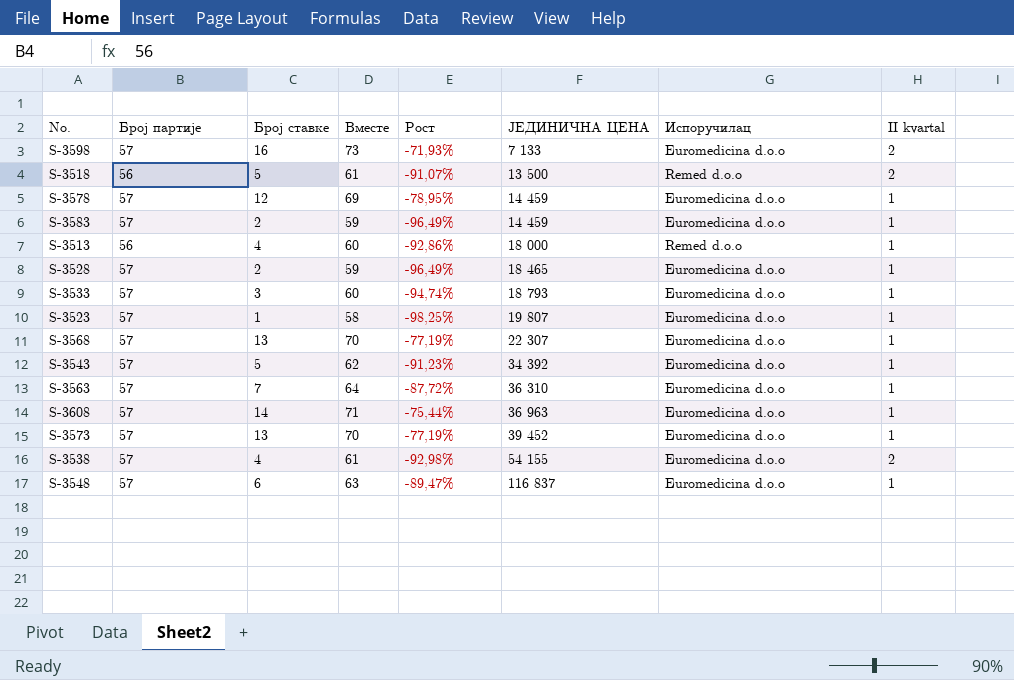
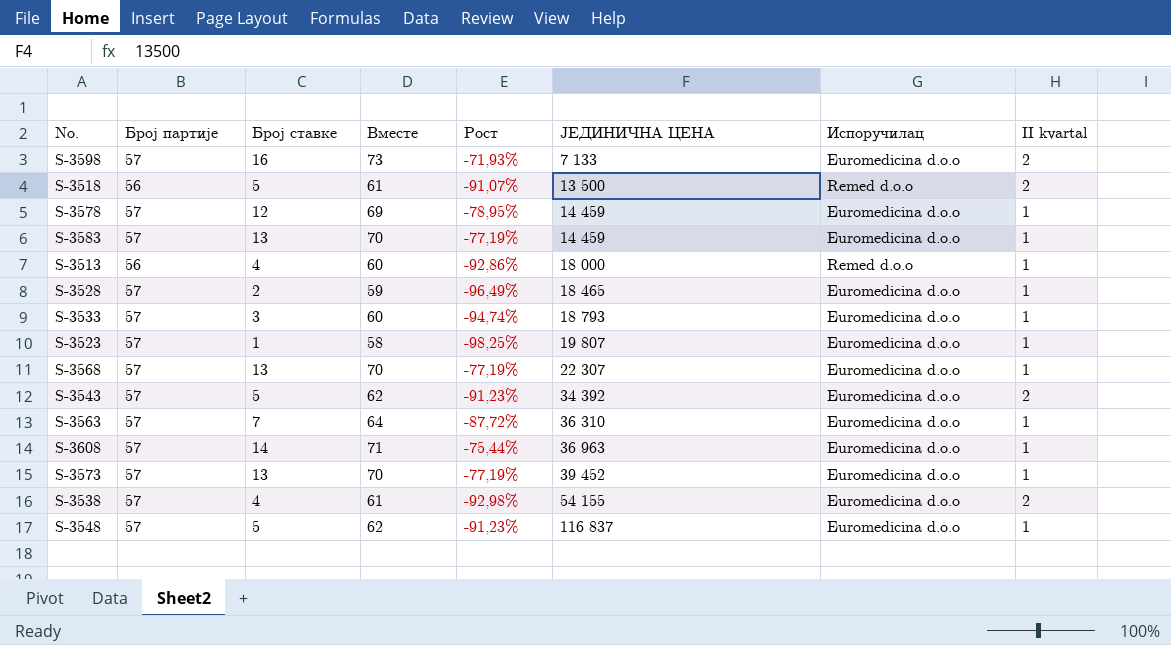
S-3583 | Број ставке: 2 -> 13
S-3583 | Вместе: 59 -> 70
S-3583 | Рост: -96,49% -> -77,19%
S-3543 | II kvartal: 1 -> 2
S-3548 | Број ставке: 6 -> 5
S-3548 | Вместе: 63 -> 62
S-3548 | Рост: -89,47% -> -91,23%

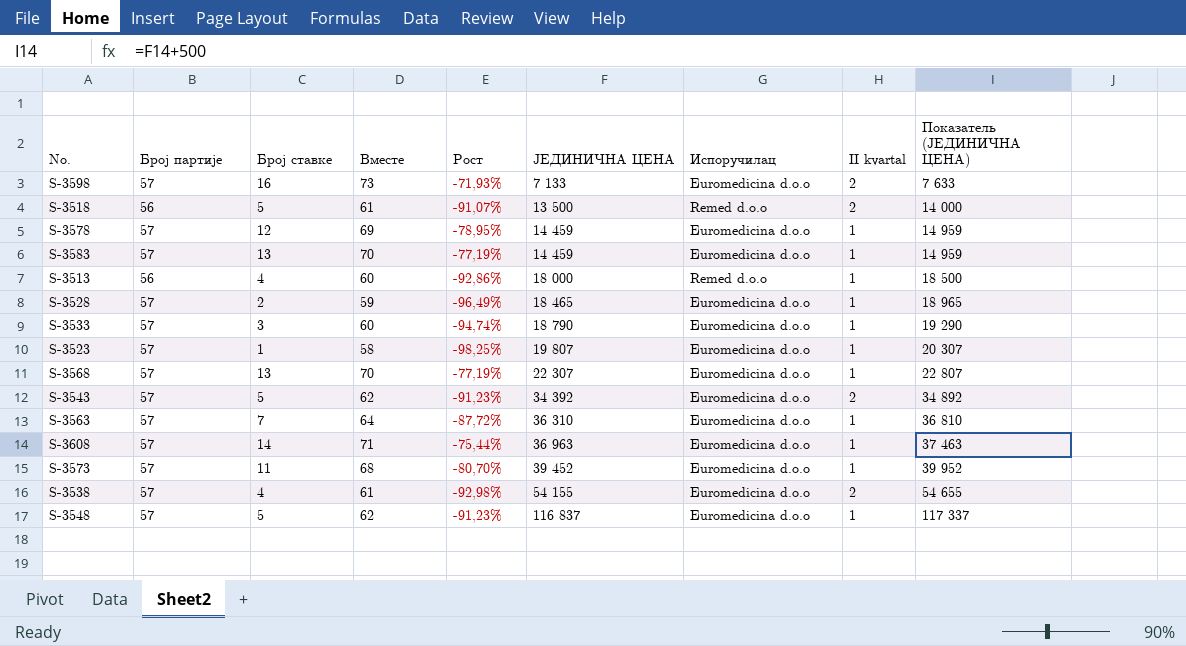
column Показатель (ЈЕДИНИЧНА ЦЕНА) | formula: none -> [ЈЕДИНИЧНА ЦЕНА] + 500
S-3533 | ЈЕДИНИЧНА ЦЕНА: 18 793 -> 18 790
S-3573 | Број ставке: 13 -> 11
S-3573 | Вместе: 70 -> 68
S-3573 | Рост: -77,19% -> -80,70%

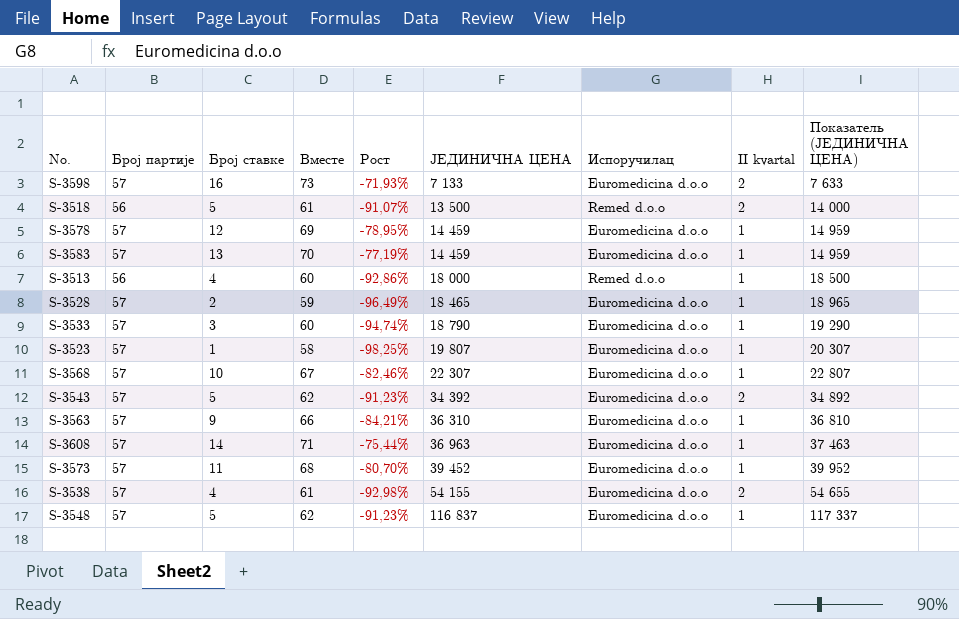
S-3568 | Број ставке: 13 -> 10
S-3568 | Вместе: 70 -> 67
S-3568 | Рост: -77,19% -> -82,46%
S-3563 | Број ставке: 7 -> 9
S-3563 | Вместе: 64 -> 66
S-3563 | Рост: -87,72% -> -84,21%

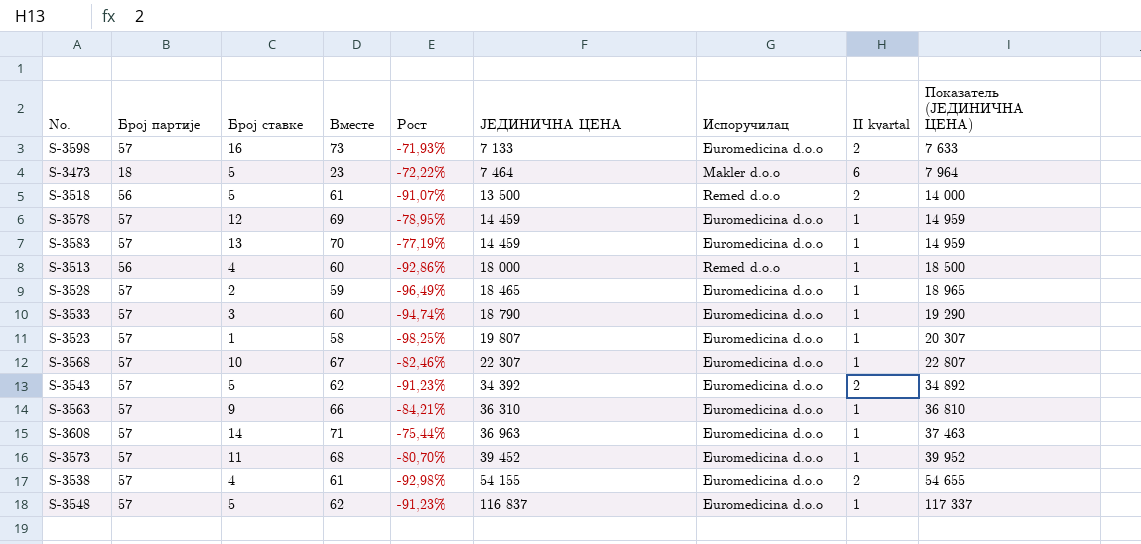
row S-3473: none -> 18 | 5 | 23 | -72,22% | 7 464 | Makler d.o.o | 6 | 7 964

